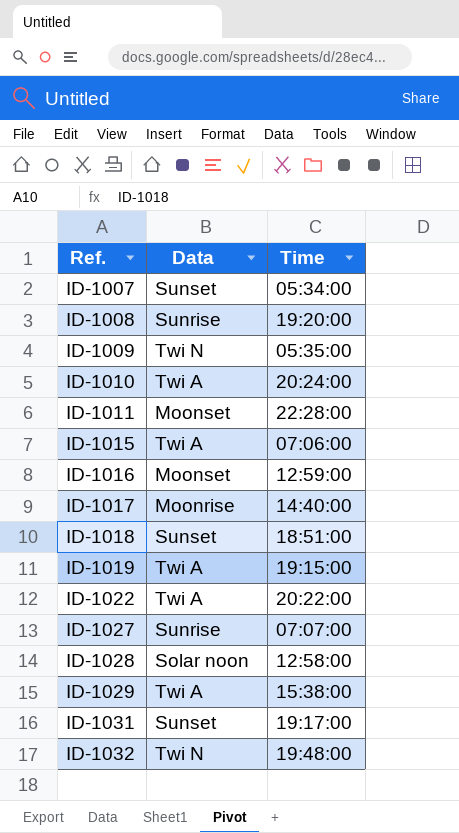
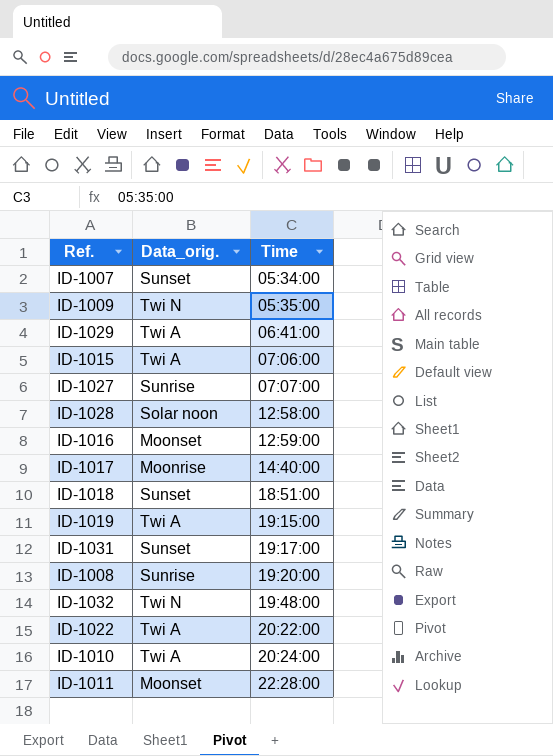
row order: Ref. ascending -> Time ascending
column name: Data -> Data_orig.
ID-1029 | Time: 15:38:00 -> 06:41:00

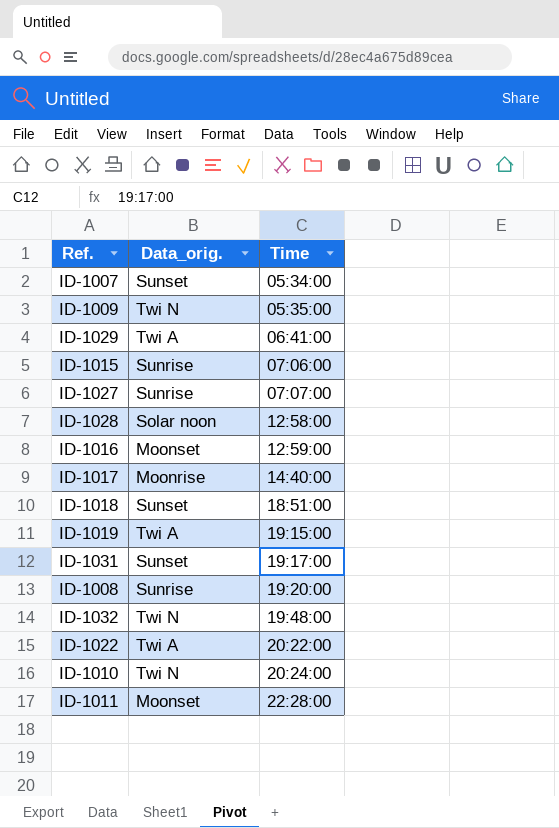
ID-1015 | Data_orig.: Twi A -> Sunrise
ID-1010 | Data_orig.: Twi A -> Twi N

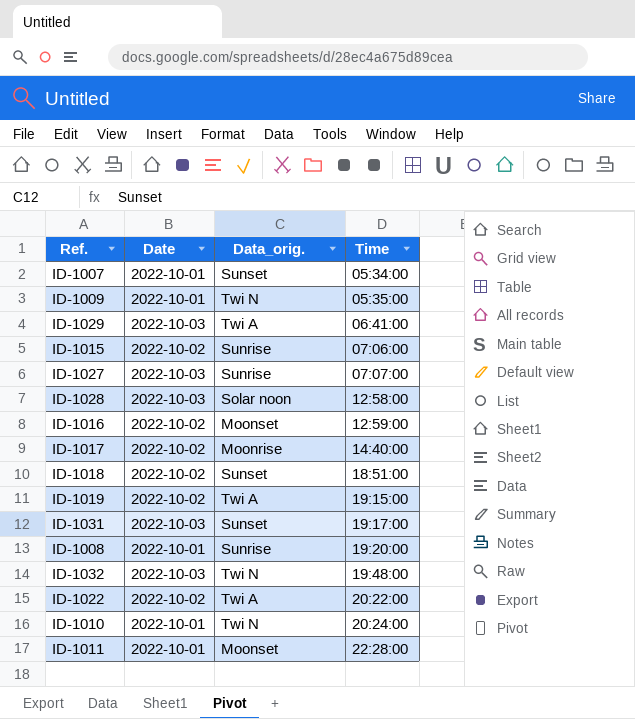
column Date | position: none -> 2

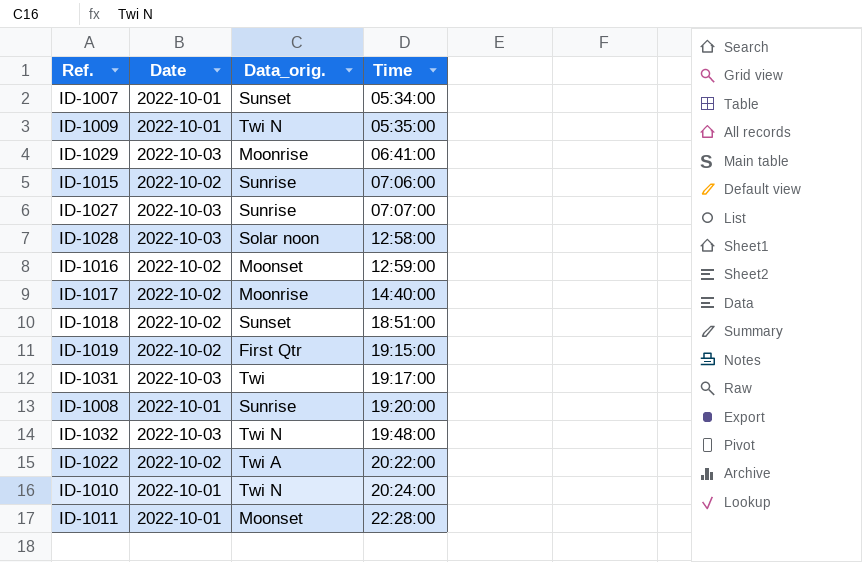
ID-1029 | Data_orig.: Twi A -> Moonrise
ID-1019 | Data_orig.: Twi A -> First Qtr
ID-1031 | Data_orig.: Sunset -> Twi

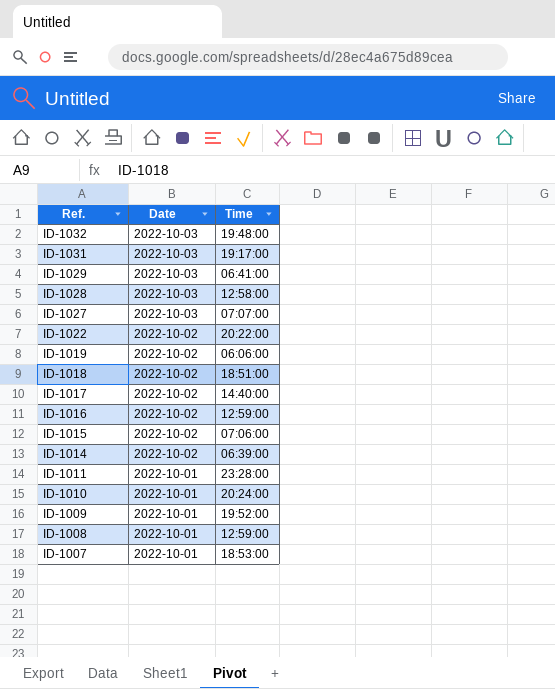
row order: Time ascending -> Ref. descending
column Data_orig. | position: 3 -> none
ID-1019 | Time: 19:15:00 -> 06:06:00
row ID-1014: none -> 2022-10-02 | 06:39:00
ID-1011 | Time: 22:28:00 -> 23:28:00
ID-1009 | Time: 05:35:00 -> 19:52:00
ID-1008 | Time: 19:20:00 -> 12:59:00
ID-1007 | Time: 05:34:00 -> 18:53:00

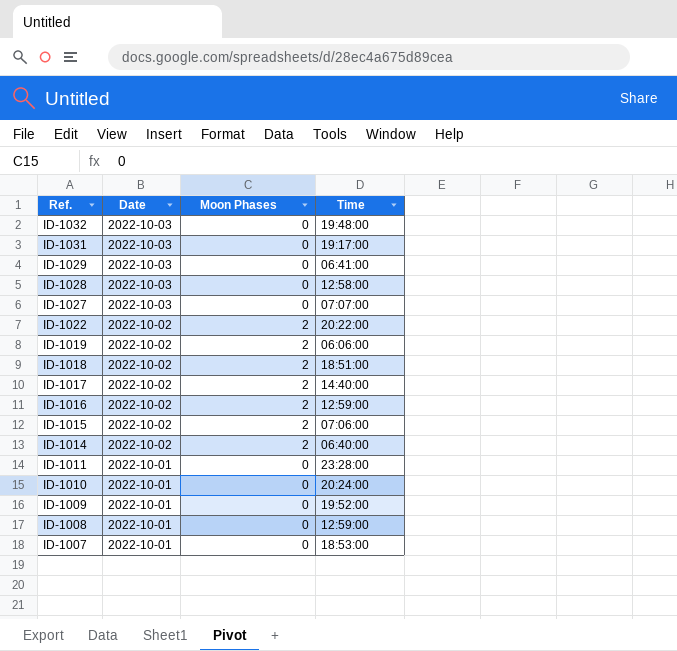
column Moon Phases | position: none -> 3
ID-1014 | Time: 06:39:00 -> 06:40:00

